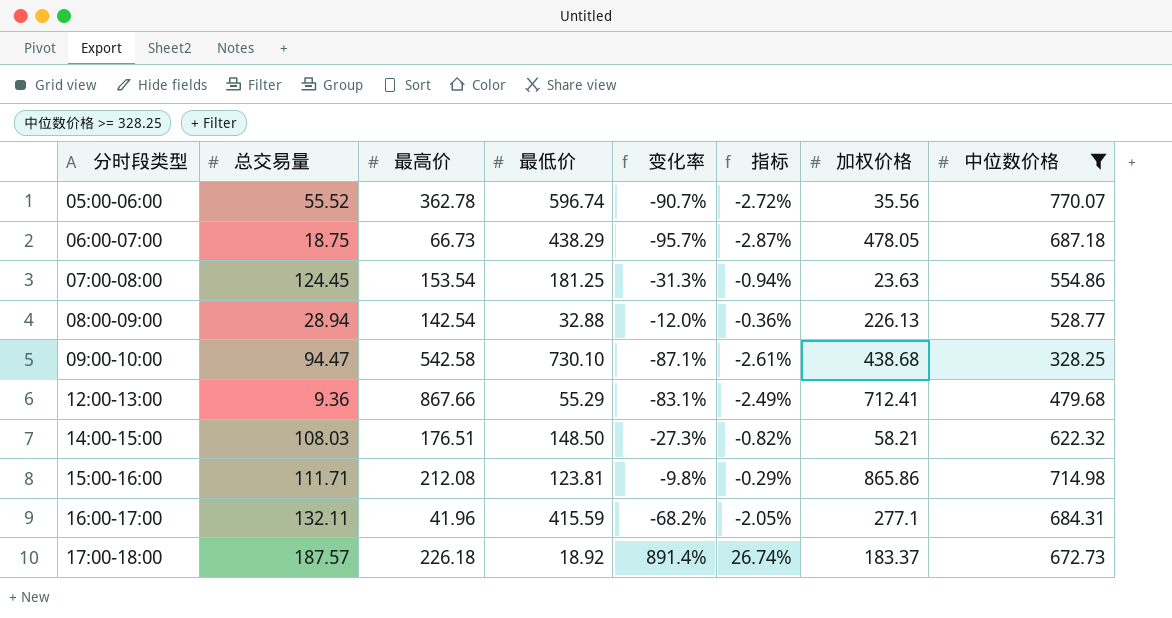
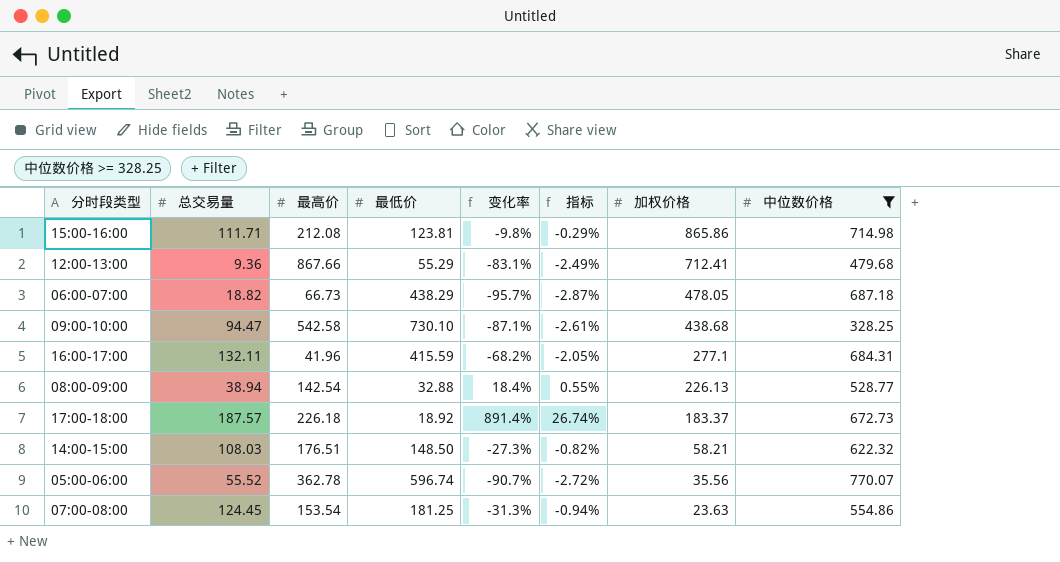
row order: 分时段类型 ascending -> 加权价格 descending
06:00-07:00 | 总交易量: 18.75 -> 18.82
08:00-09:00 | 总交易量: 28.94 -> 38.94
08:00-09:00 | 变化率: -12.0% -> 18.4%
08:00-09:00 | 指标: -0.36% -> 0.55%

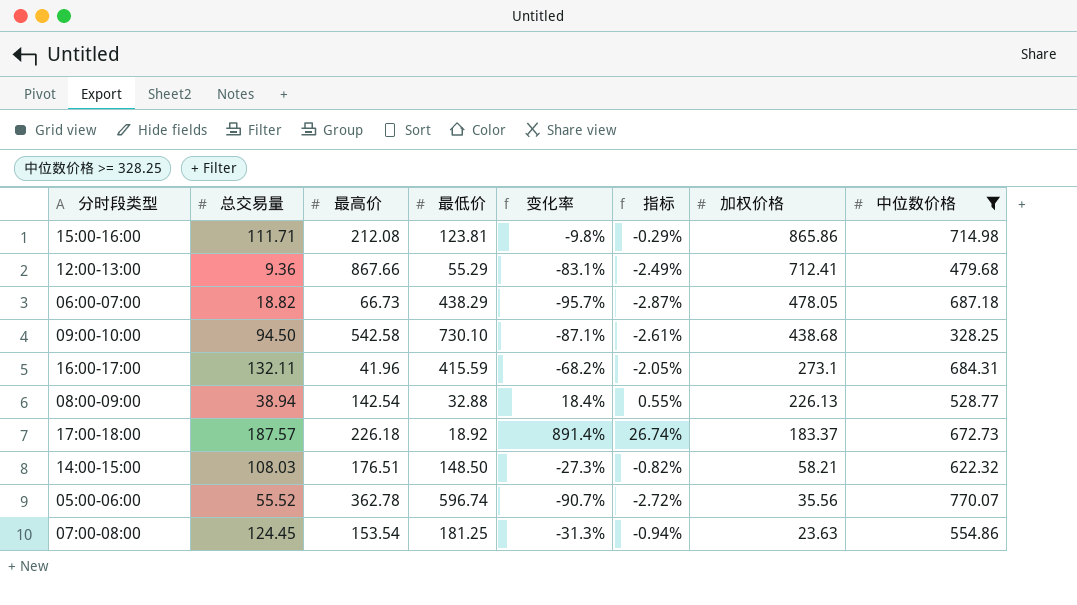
09:00-10:00 | 总交易量: 94.47 -> 94.50
16:00-17:00 | 加权价格: 277.1 -> 273.1

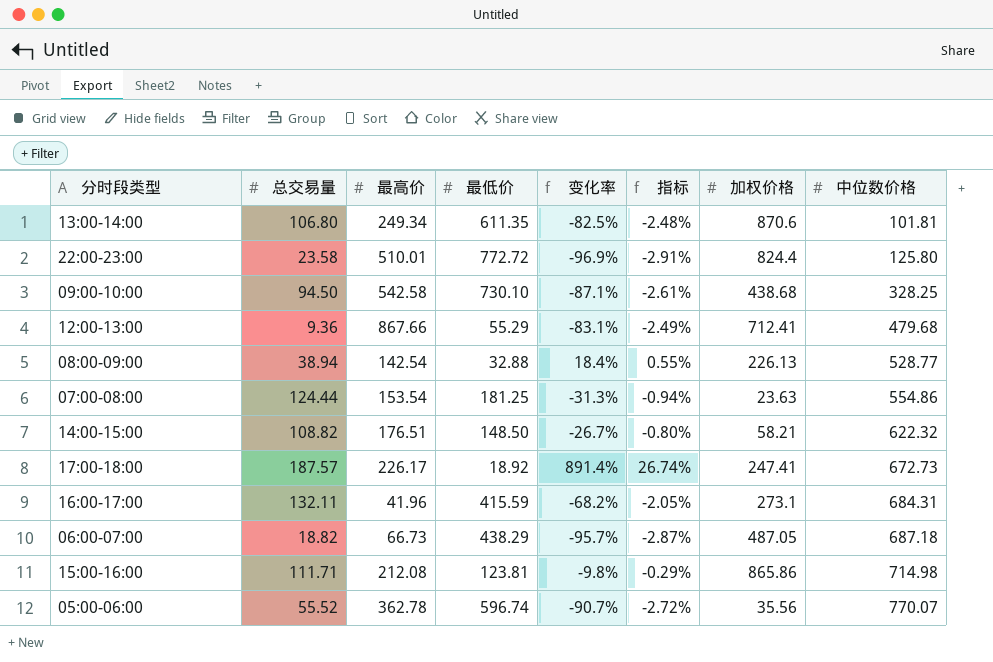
filter: 中位数价格 >= 328.25 -> none
row order: 加权价格 descending -> 中位数价格 ascending
07:00-08:00 | 总交易量: 124.45 -> 124.44
14:00-15:00 | 总交易量: 108.03 -> 108.82
14:00-15:00 | 变化率: -27.3% -> -26.7%
14:00-15:00 | 指标: -0.82% -> -0.80%
17:00-18:00 | 最高价: 226.18 -> 226.17
17:00-18:00 | 加权价格: 183.37 -> 247.41
06:00-07:00 | 加权价格: 478.05 -> 487.05

